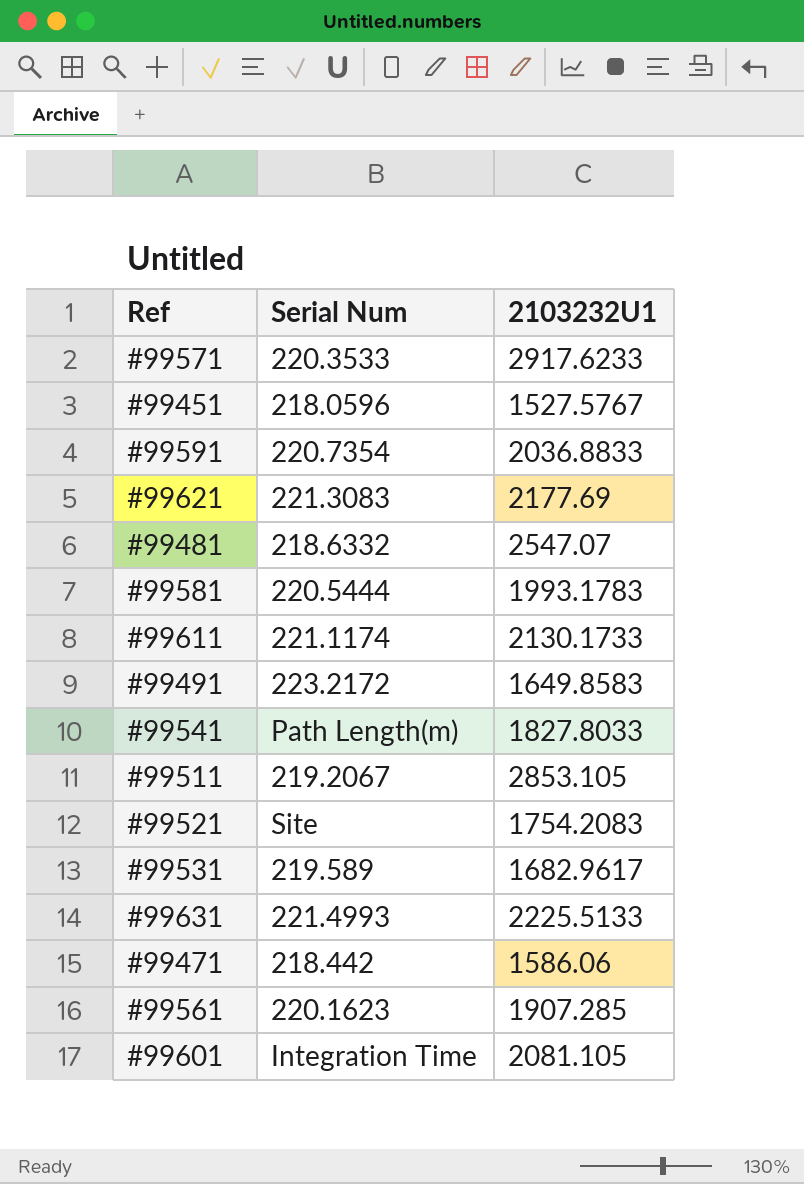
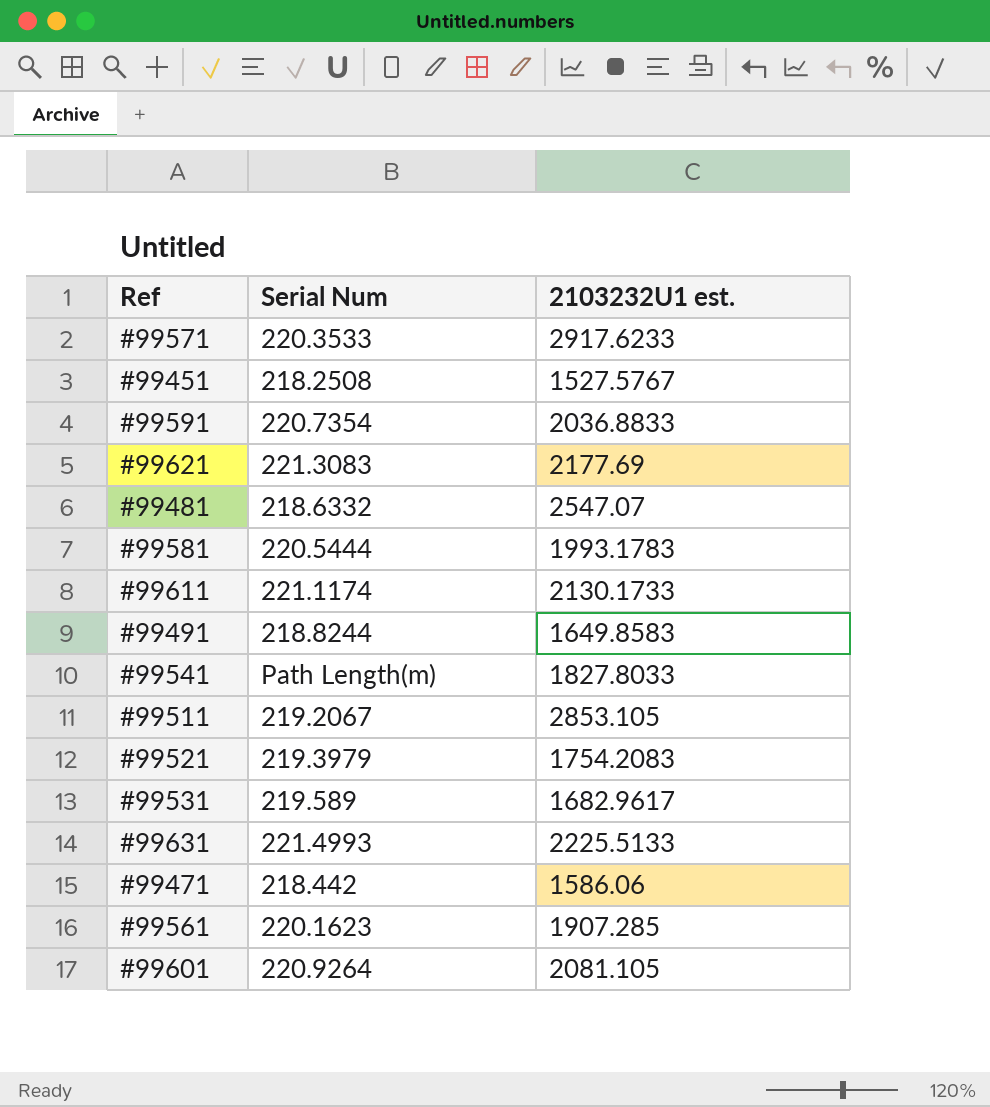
column name: 2103232U1 -> 2103232U1 est.
#99451 | Serial Num: 218.0596 -> 218.2508
#99491 | Serial Num: 223.2172 -> 218.8244
#99521 | Serial Num: Site -> 219.3979
#99601 | Serial Num: Integration Time -> 220.9264

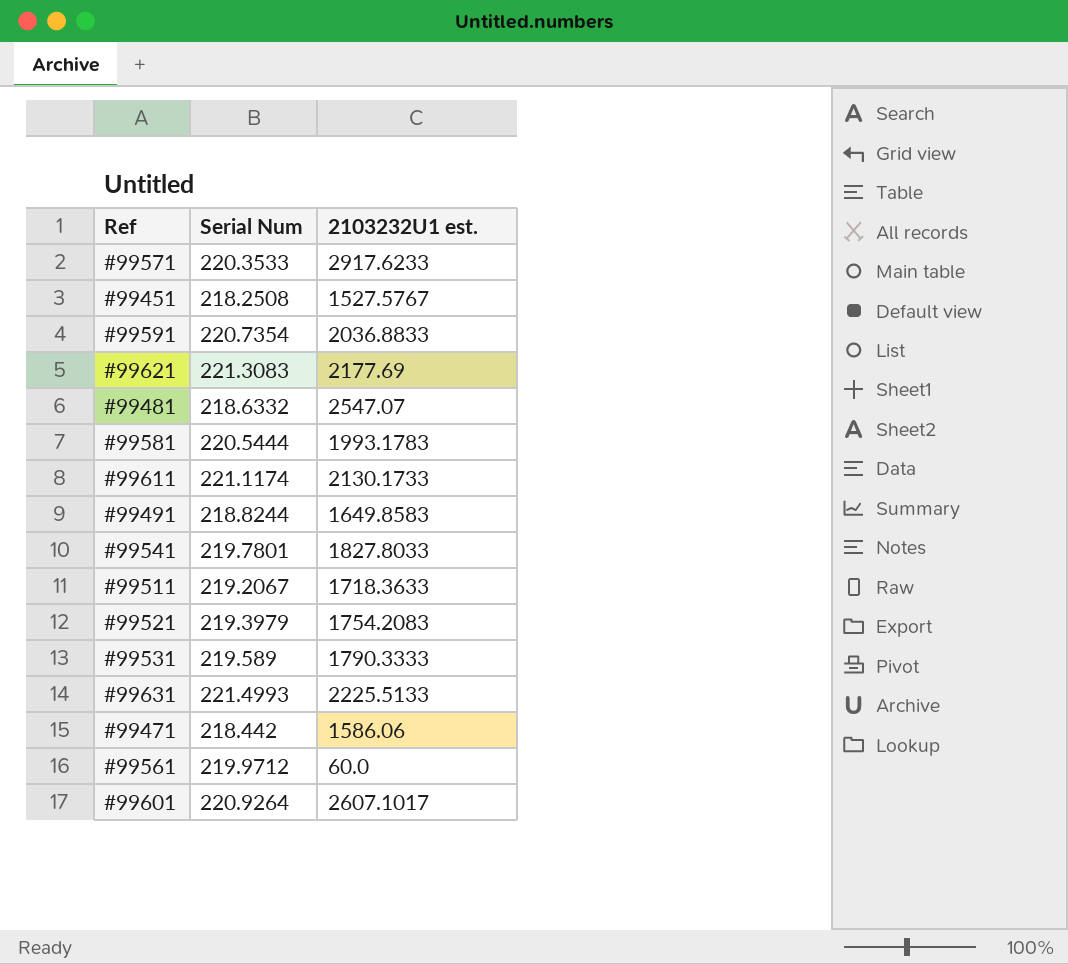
#99541 | Serial Num: Path Length(m) -> 219.7801
#99511 | 2103232U1 est.: 2853.105 -> 1718.3633
#99531 | 2103232U1 est.: 1682.9617 -> 1790.3333
#99561 | Serial Num: 220.1623 -> 219.9712
#99561 | 2103232U1 est.: 1907.285 -> 60.0
#99601 | 2103232U1 est.: 2081.105 -> 2607.1017

